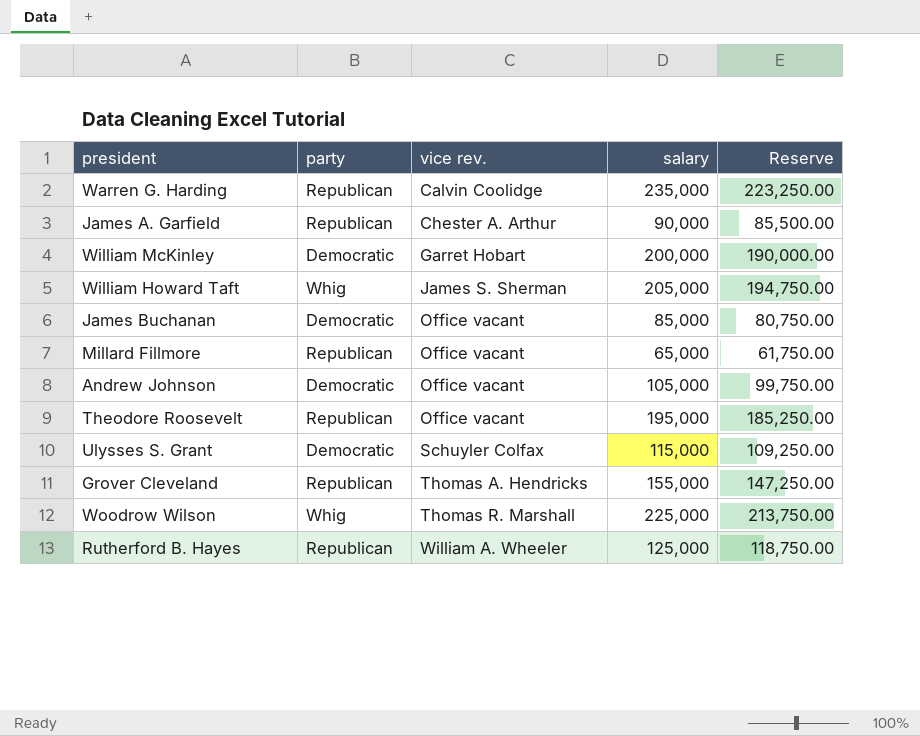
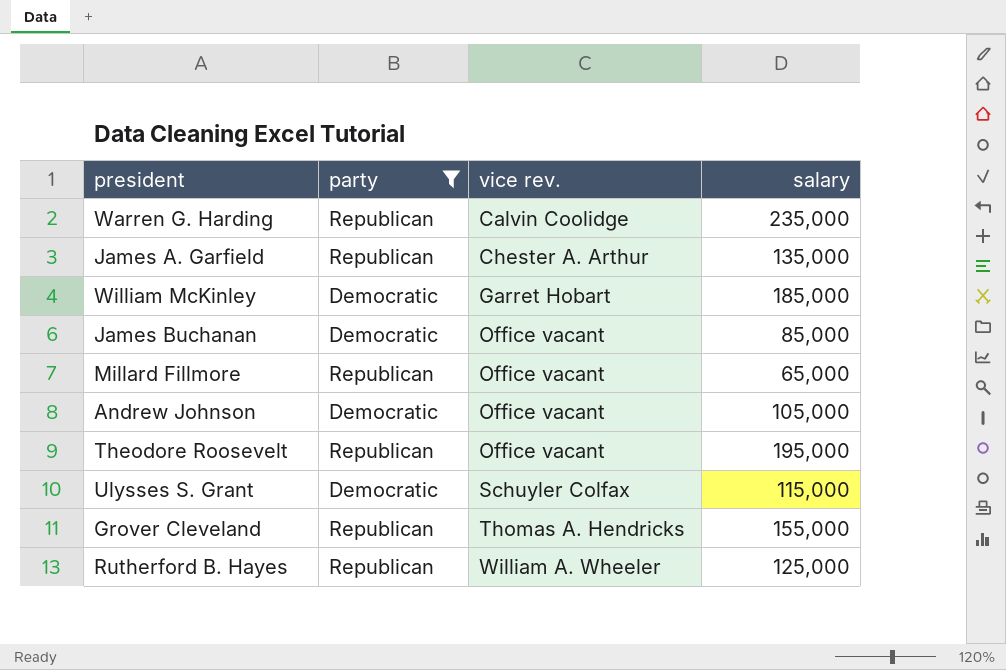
filter: none -> party != Whig
column Reserve | formula: [salary] * 0.95 -> none
James A. Garfield | salary: 90,000 -> 135,000
William McKinley | salary: 200,000 -> 185,000

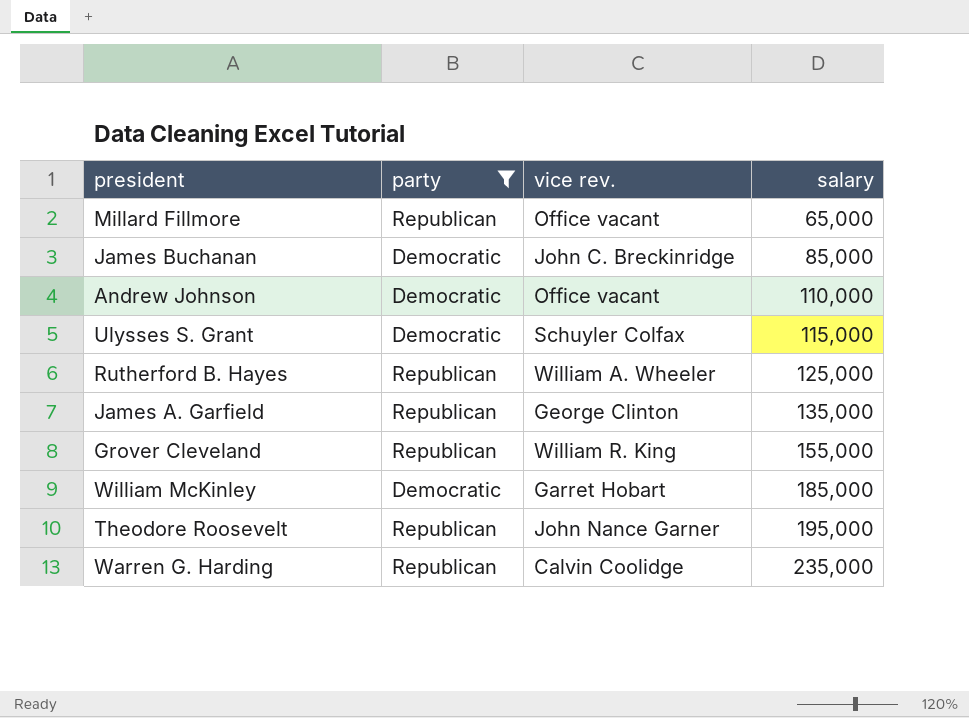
row order: vice rev. ascending -> salary ascending
James Buchanan | vice rev.: Office vacant -> John C. Breckinridge
Andrew Johnson | salary: 105,000 -> 110,000
James A. Garfield | vice rev.: Chester A. Arthur -> George Clinton
Grover Cleveland | vice rev.: Thomas A. Hendricks -> William R. King
Theodore Roosevelt | vice rev.: Office vacant -> John Nance Garner

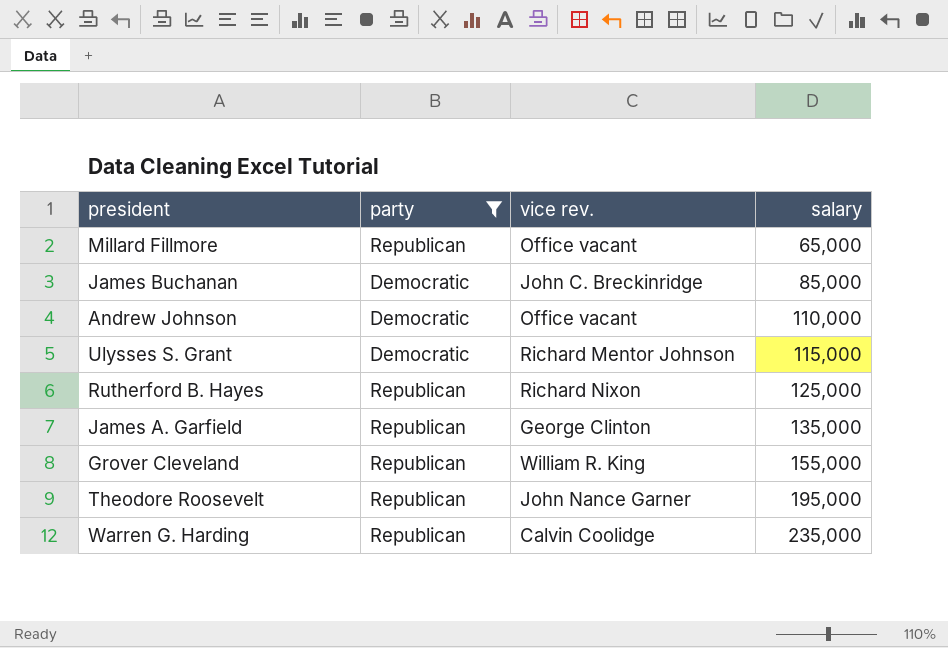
row William McKinley: Democratic | Garret Hobart | 185,000 -> none
Ulysses S. Grant | vice rev.: Schuyler Colfax -> Richard Mentor Johnson
Rutherford B. Hayes | vice rev.: William A. Wheeler -> Richard Nixon

